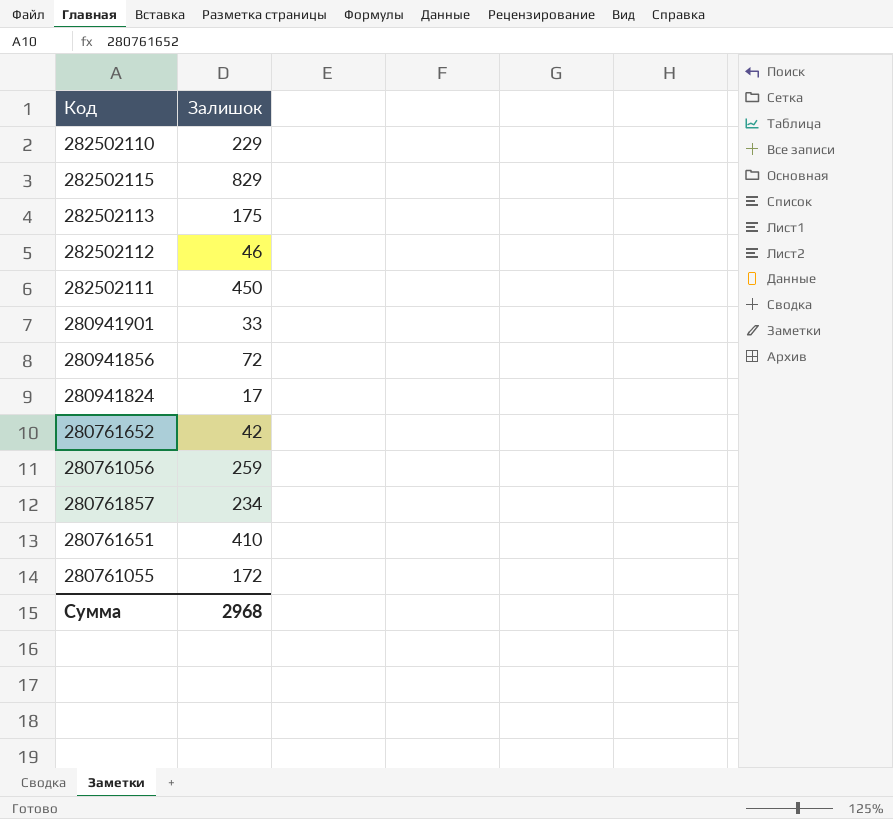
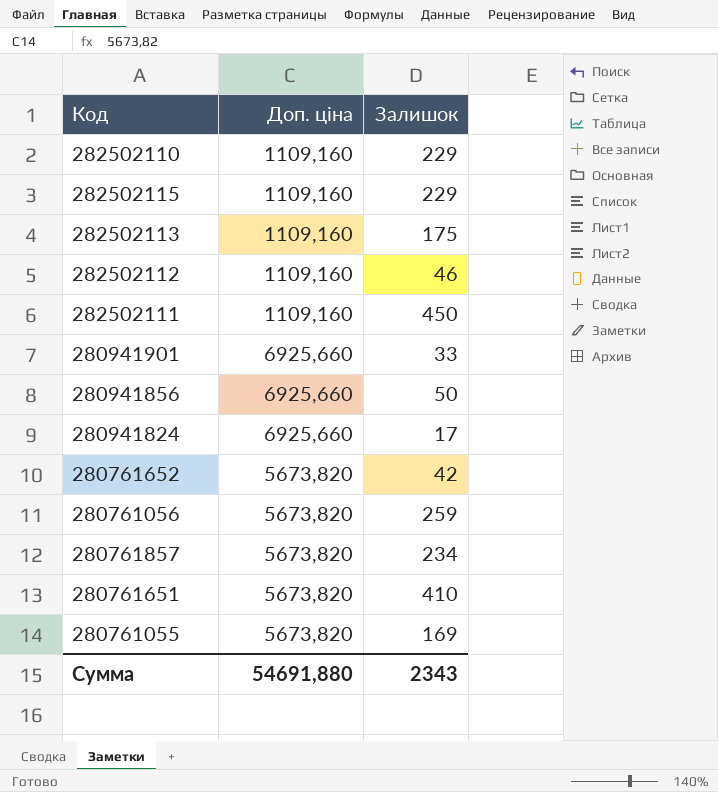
column Доп. ціна | position: none -> 2
282502115 | Залишок: 829 -> 229
280941856 | Залишок: 72 -> 50
280761055 | Залишок: 172 -> 169
Сумма | Залишок: 2968 -> 2343

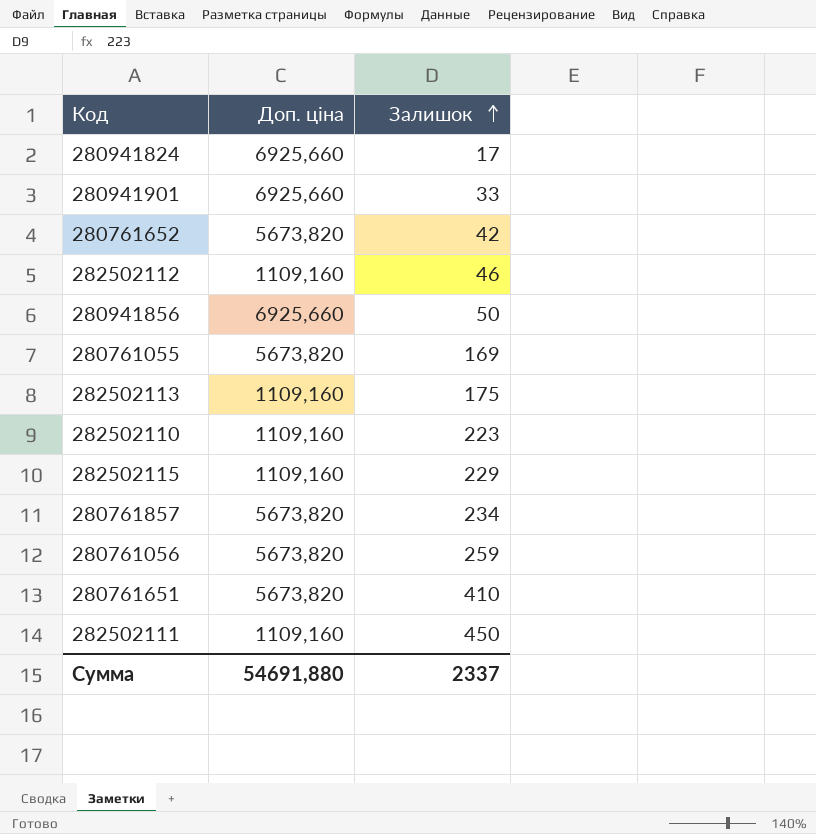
row order: none -> Залишок ascending
282502110 | Залишок: 229 -> 223
Сумма | Залишок: 2343 -> 2337

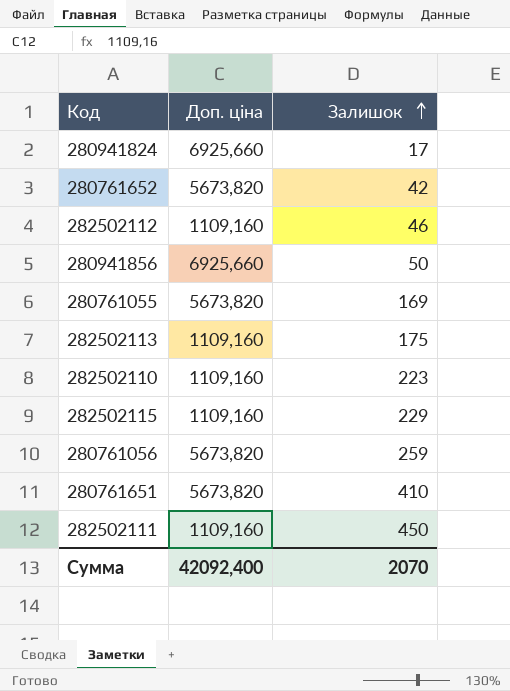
row 280941901: 6925,660 | 33 -> none
row 280761857: 5673,820 | 234 -> none
Сумма | Доп. ціна: 54691,880 -> 42092,400
Сумма | Залишок: 2337 -> 2070

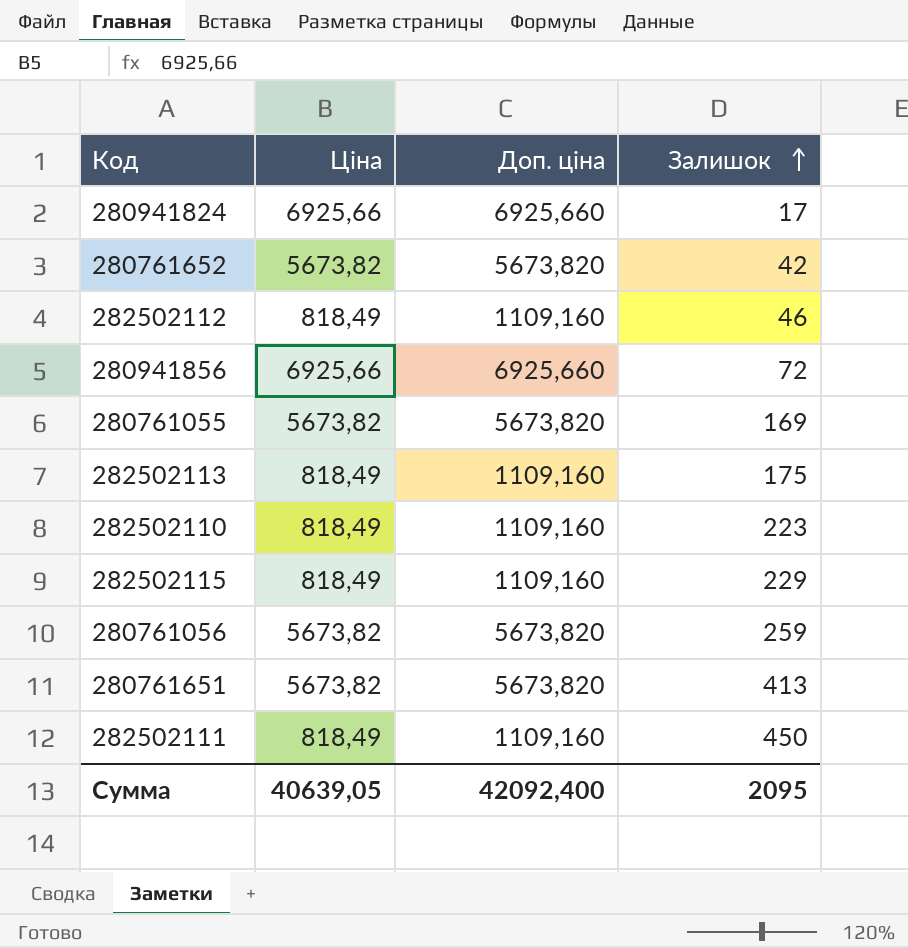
column Ціна | position: none -> 2
280941856 | Залишок: 50 -> 72
280761651 | Залишок: 410 -> 413
Сумма | Залишок: 2070 -> 2095

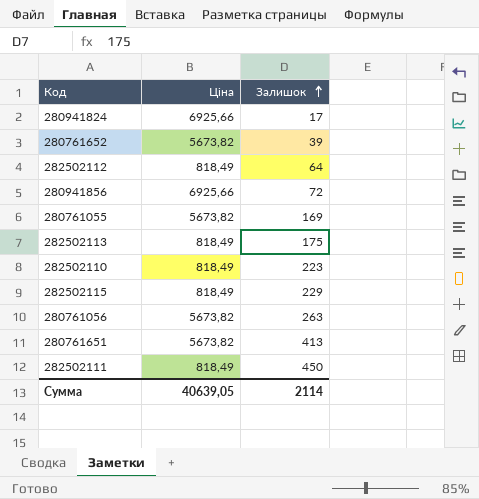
column Доп. ціна | position: 3 -> none
280761652 | Залишок: 42 -> 39
282502112 | Залишок: 46 -> 64
280761056 | Залишок: 259 -> 263
Сумма | Залишок: 2095 -> 2114

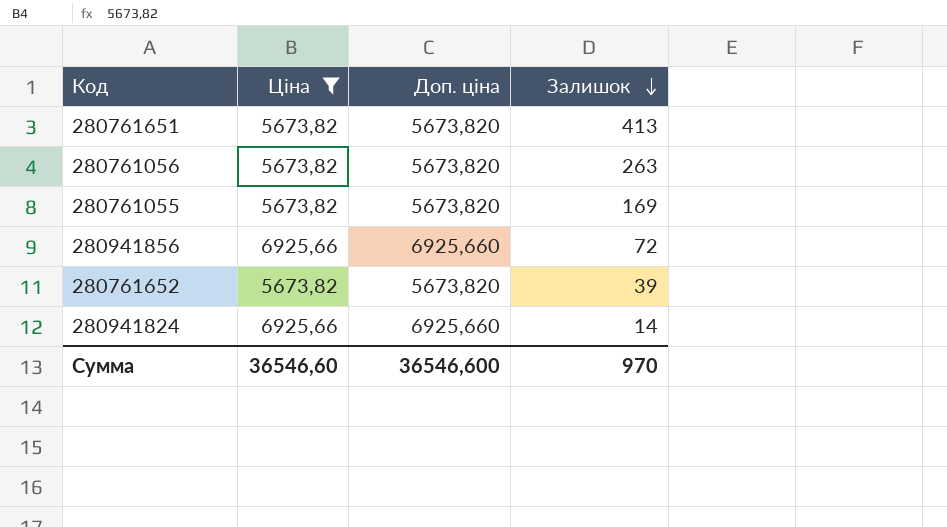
filter: none -> Ціна != 818,49
row order: Залишок ascending -> Залишок descending
column Доп. ціна | position: none -> 3
280941824 | Залишок: 17 -> 14
Сумма | Ціна: 40639,05 -> 36546,60
Сумма | Залишок: 2114 -> 970

